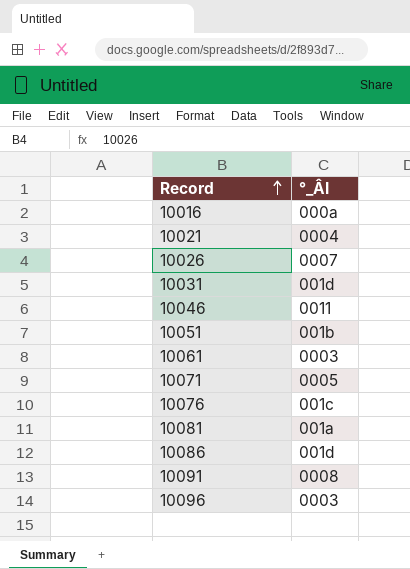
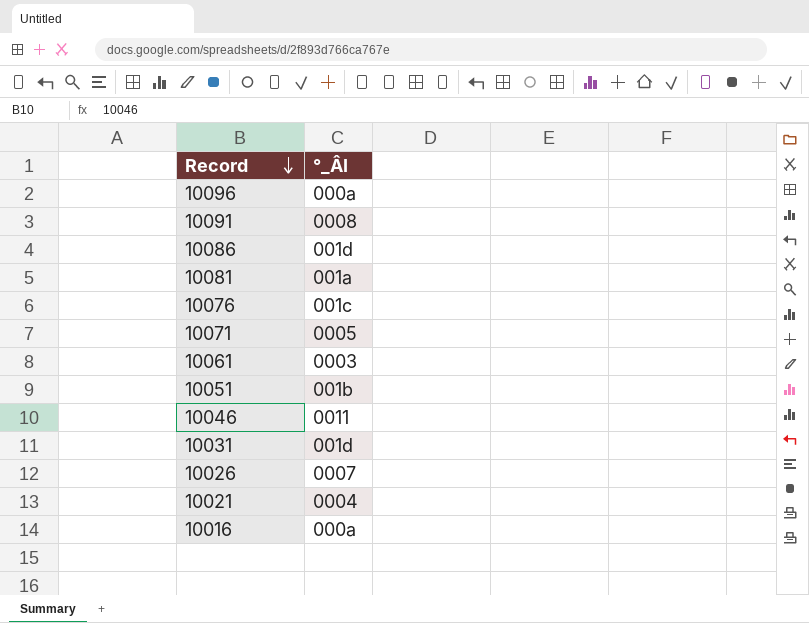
row order: Record ascending -> Record descending
10096 | °_ÂI: 0003 -> 000a

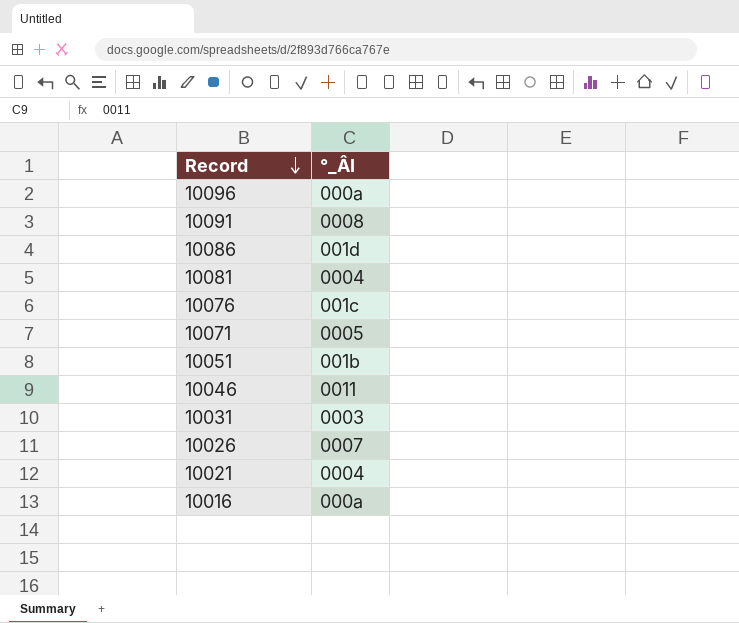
row 10061: 0003 -> none
10081 | °_ÂI: 001a -> 0004
10031 | °_ÂI: 001d -> 0003

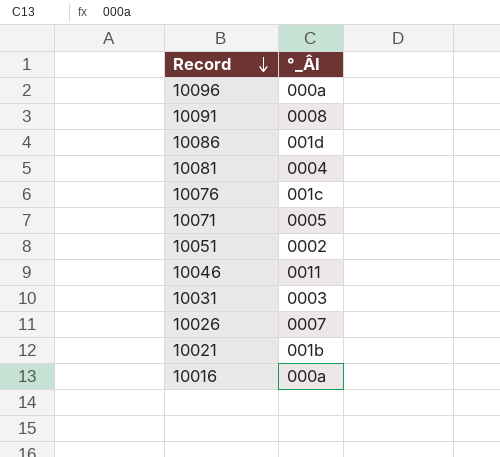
10051 | °_ÂI: 001b -> 0002
10021 | °_ÂI: 0004 -> 001b

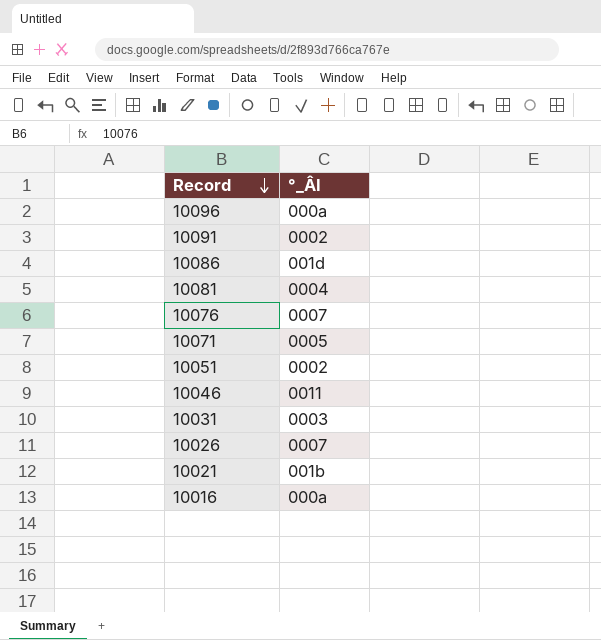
10091 | °_ÂI: 0008 -> 0002
10076 | °_ÂI: 001c -> 0007

